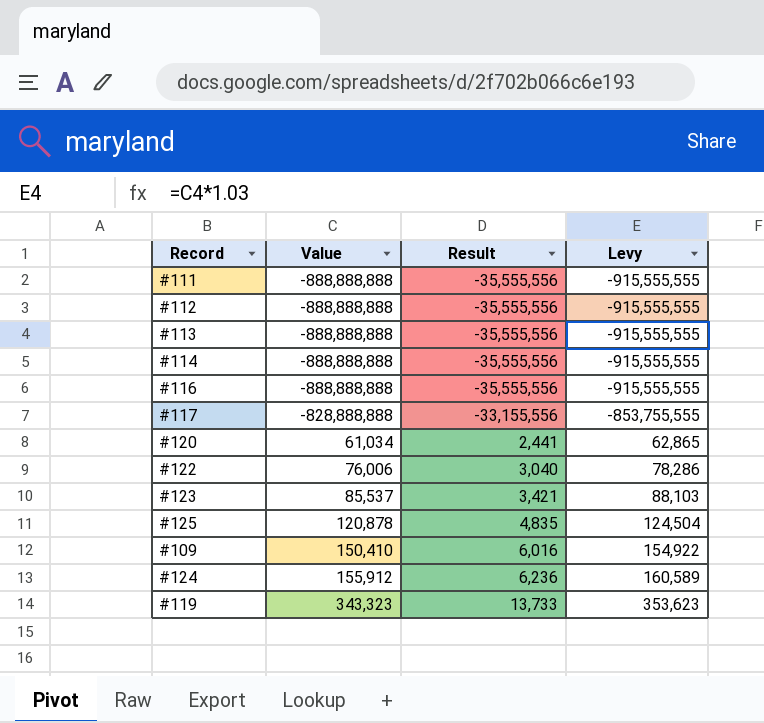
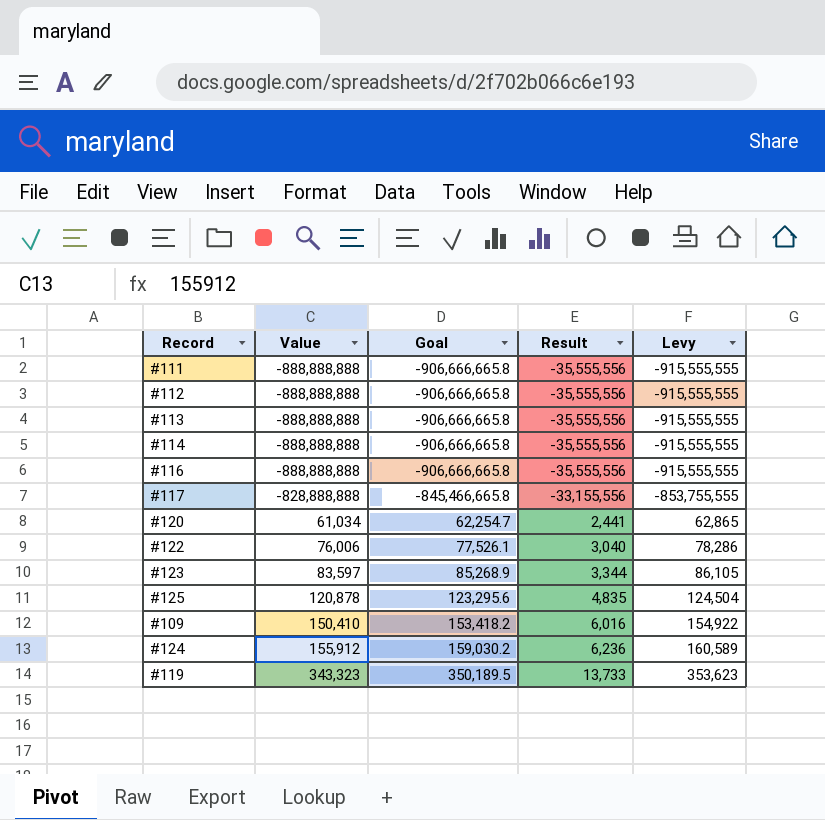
column Goal | formula: none -> [Value] * 1.02
#123 | Value: 85,537 -> 83,597
#123 | Result: 3,421 -> 3,344
#123 | Levy: 88,103 -> 86,105

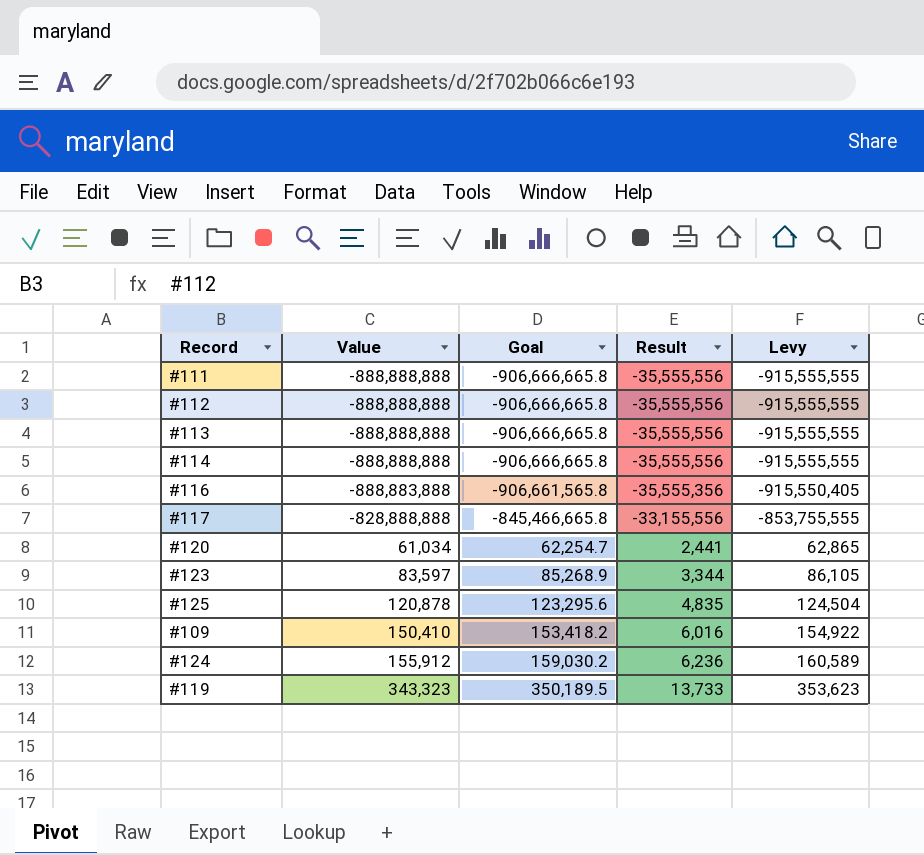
row #122: 76,006 | 77,526.1 | 3,040 | 78,286 -> none
#116 | Value: -888,888,888 -> -888,883,888
#116 | Goal: -906,666,665.8 -> -906,661,565.8
#116 | Result: -35,555,556 -> -35,555,356
#116 | Levy: -915,555,555 -> -915,550,405

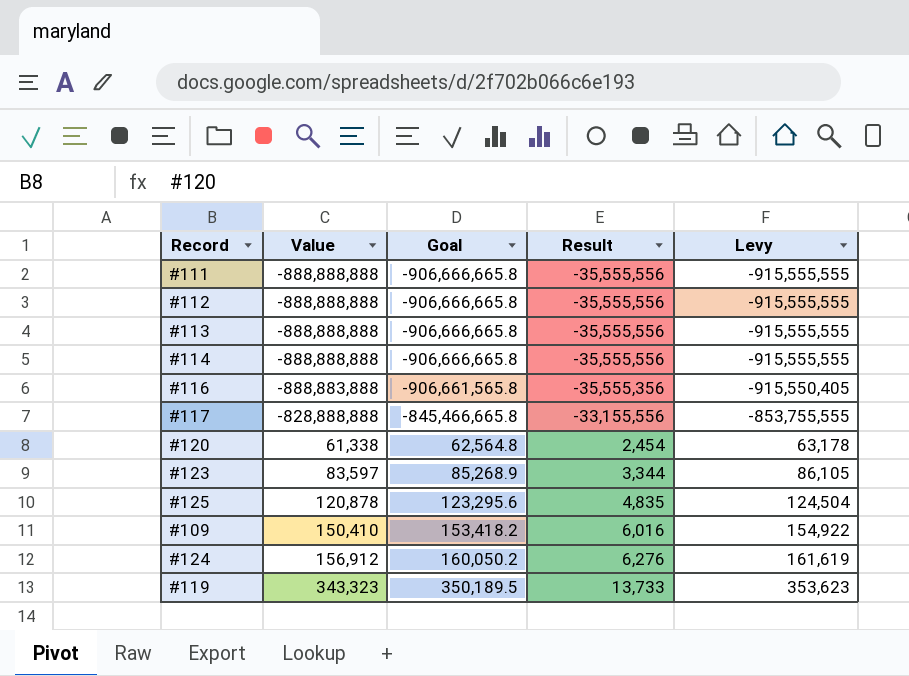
#120 | Value: 61,034 -> 61,338
#120 | Goal: 62,254.7 -> 62,564.8
#120 | Result: 2,441 -> 2,454
#120 | Levy: 62,865 -> 63,178
#124 | Value: 155,912 -> 156,912
#124 | Goal: 159,030.2 -> 160,050.2
#124 | Result: 6,236 -> 6,276
#124 | Levy: 160,589 -> 161,619

